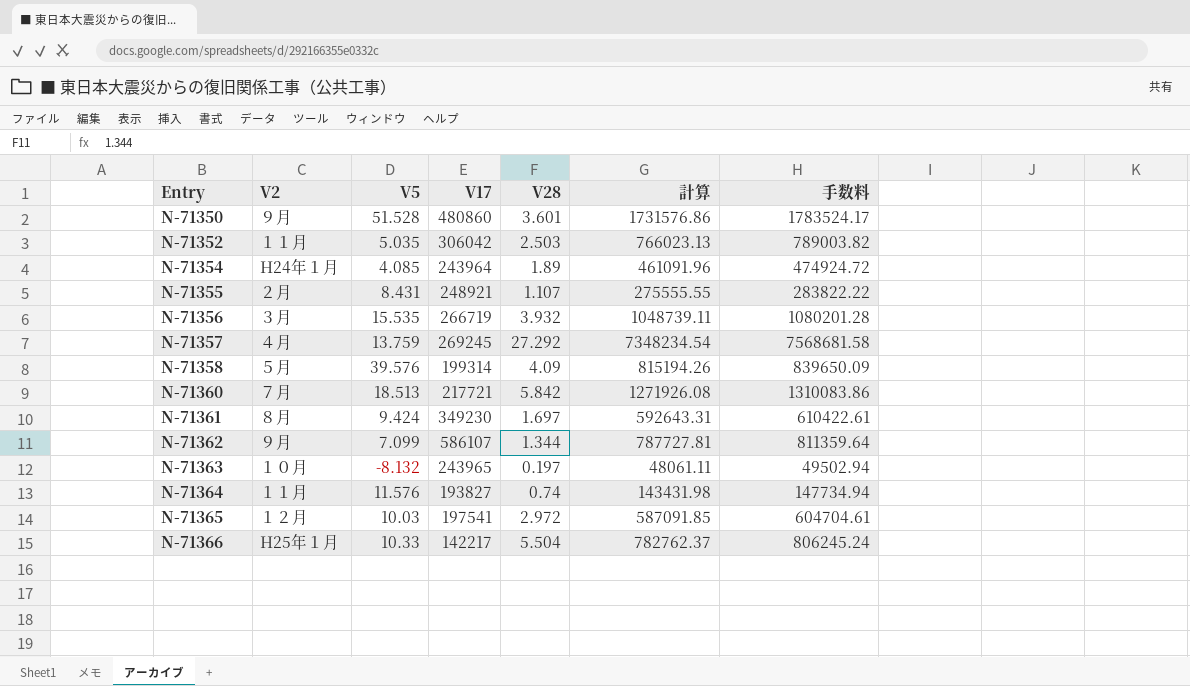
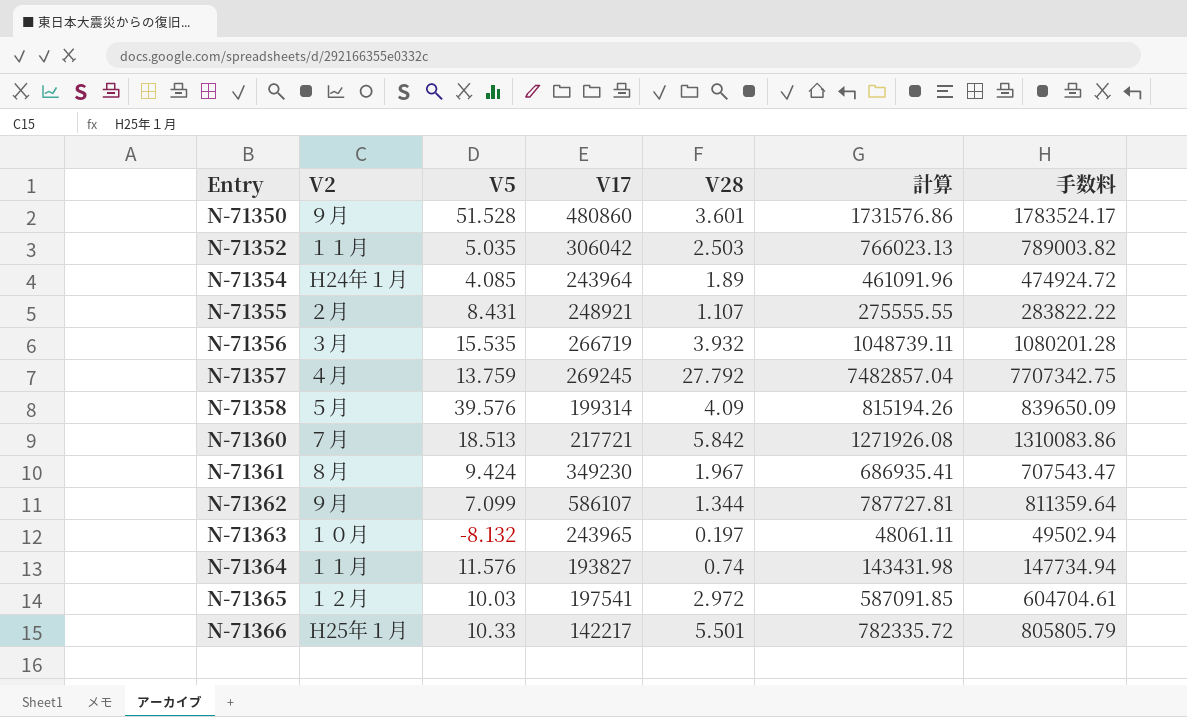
N-71357 | V28: 27.292 -> 27.792
N-71357 | 計算: 7348234.54 -> 7482857.04
N-71357 | 手数料: 7568681.58 -> 7707342.75
N-71361 | V28: 1.697 -> 1.967
N-71361 | 計算: 592643.31 -> 686935.41
N-71361 | 手数料: 610422.61 -> 707543.47
N-71366 | V28: 5.504 -> 5.501
N-71366 | 計算: 782762.37 -> 782335.72
N-71366 | 手数料: 806245.24 -> 805805.79

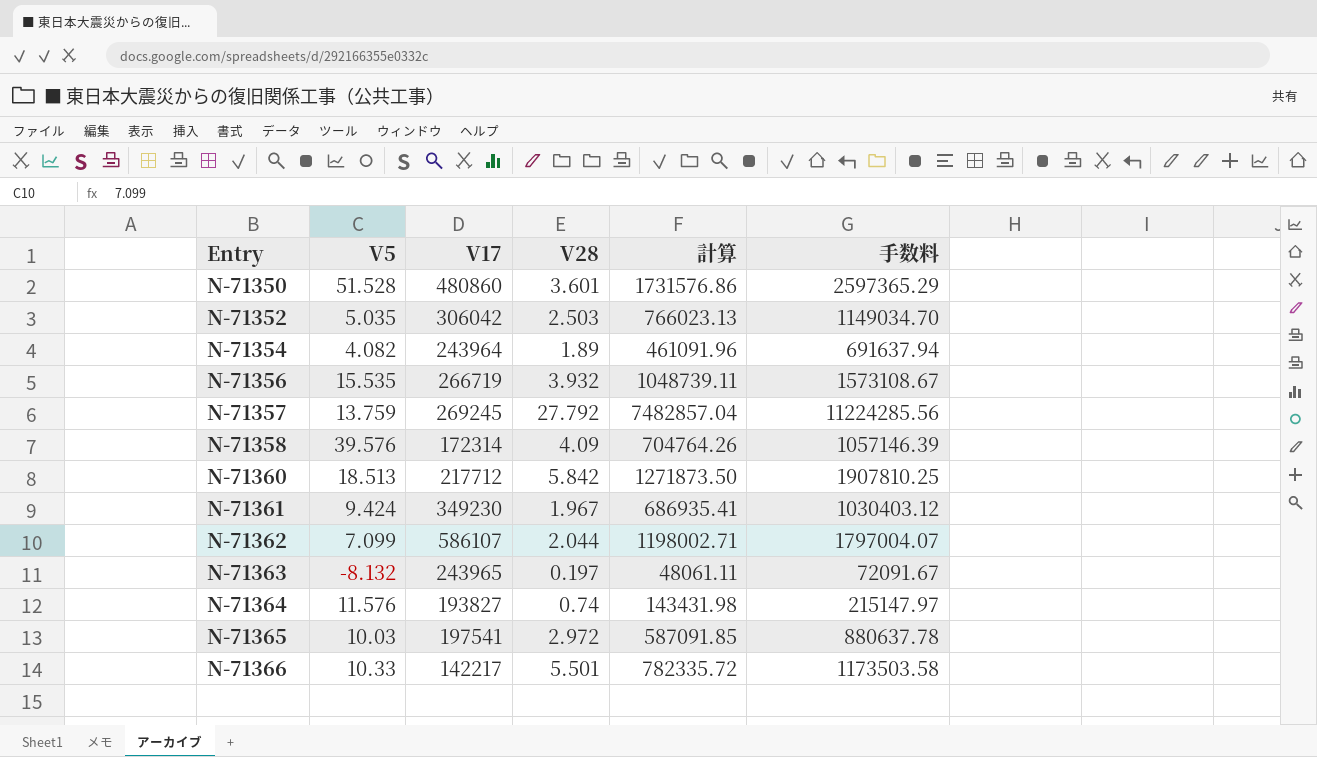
column V2 | position: 2 -> none
column 手数料 | formula: [計算] * 1.03 -> [計算] * 1.5
row N-71355: ２月 | 8.431 | 248921 | 1.107 | 275555.55 | 283822.22 -> none
N-71354 | V5: 4.085 -> 4.082
N-71358 | V17: 199314 -> 172314
N-71358 | 計算: 815194.26 -> 704764.26
N-71360 | V17: 217721 -> 217712
N-71360 | 計算: 1271926.08 -> 1271873.50
N-71362 | V28: 1.344 -> 2.044
N-71362 | 計算: 787727.81 -> 1198002.71

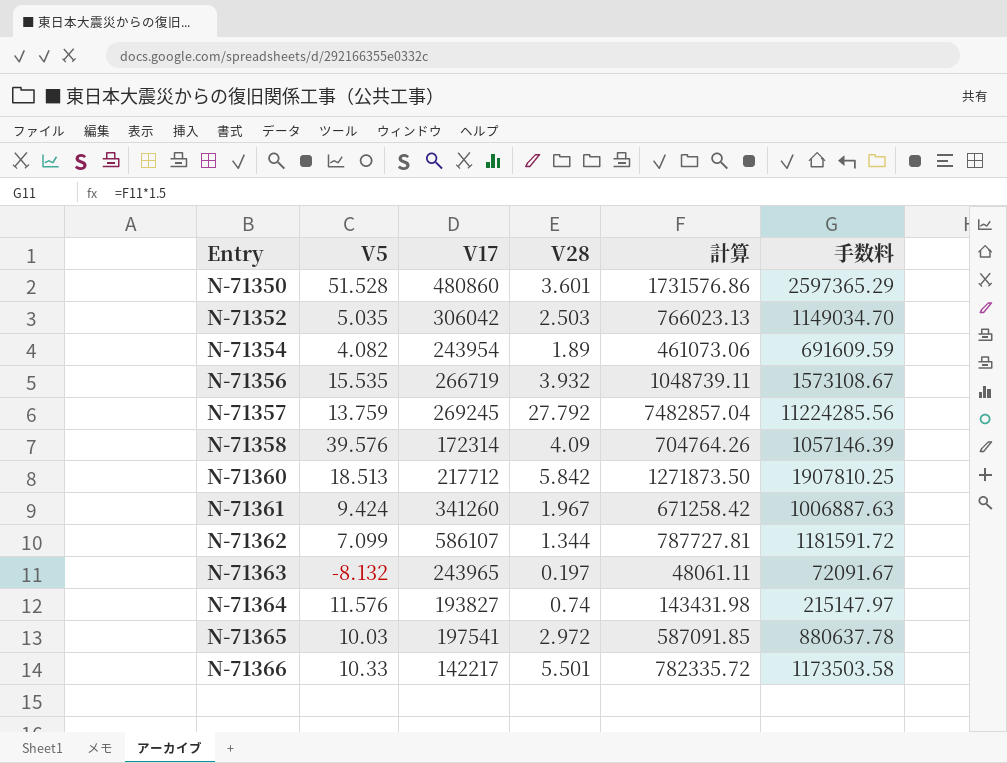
N-71354 | V17: 243964 -> 243954
N-71354 | 計算: 461091.96 -> 461073.06
N-71354 | 手数料: 691637.94 -> 691609.59
N-71361 | V17: 349230 -> 341260
N-71361 | 計算: 686935.41 -> 671258.42
N-71361 | 手数料: 1030403.12 -> 1006887.63
N-71362 | V28: 2.044 -> 1.344
N-71362 | 計算: 1198002.71 -> 787727.81
N-71362 | 手数料: 1797004.07 -> 1181591.72

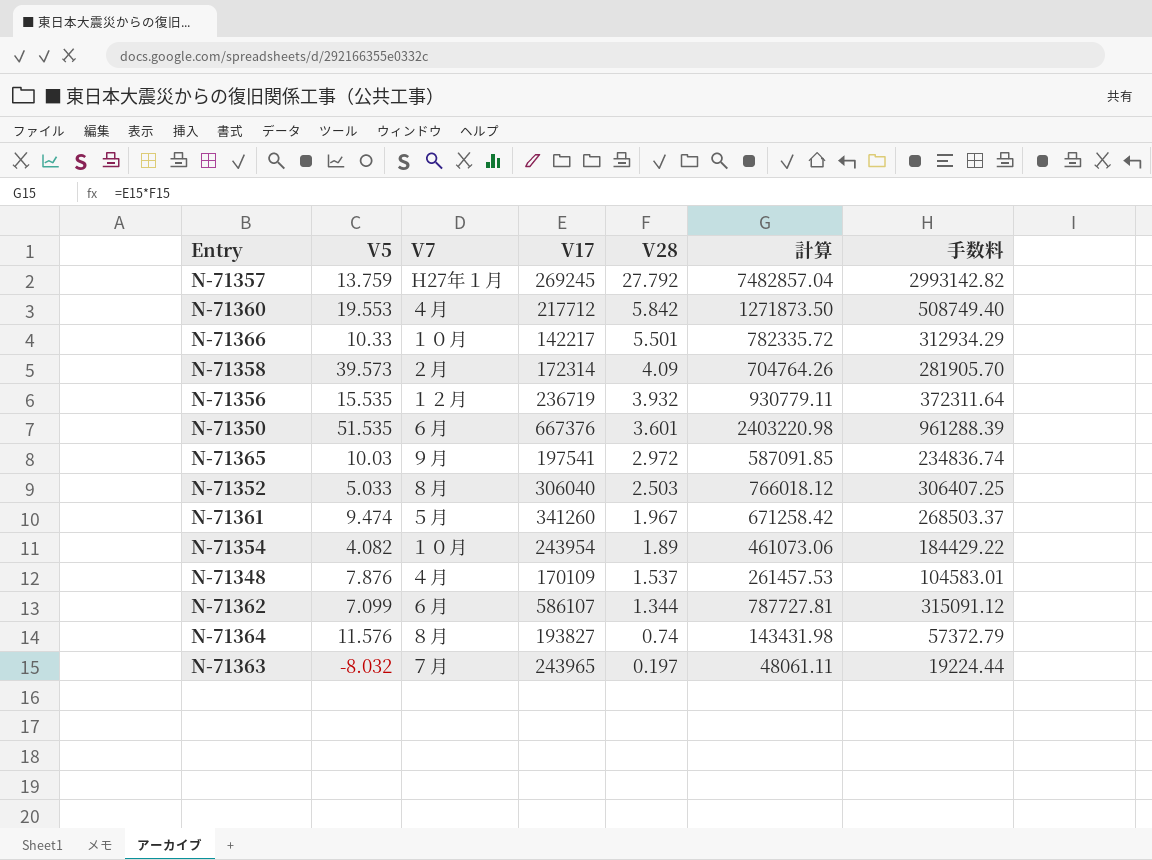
row order: Entry ascending -> V28 descending
column V7 | position: none -> 3
column 手数料 | formula: [計算] * 1.5 -> [計算] * 0.4
N-71360 | V5: 18.513 -> 19.553
N-71358 | V5: 39.576 -> 39.573
N-71356 | V17: 266719 -> 236719
N-71356 | 計算: 1048739.11 -> 930779.11
N-71350 | V5: 51.528 -> 51.535
N-71350 | V17: 480860 -> 667376
N-71350 | 計算: 1731576.86 -> 2403220.98
N-71352 | V5: 5.035 -> 5.033
N-71352 | V17: 306042 -> 306040
N-71352 | 計算: 766023.13 -> 766018.12
N-71361 | V5: 9.424 -> 9.474
row N-71348: none -> 7.876 | ４月 | 170109 | 1.537 | 261457.53 | 104583.01
N-71363 | V5: -8.132 -> -8.032

